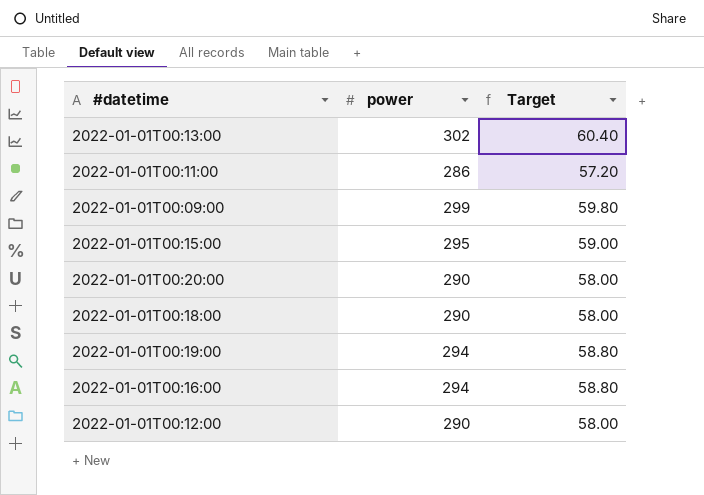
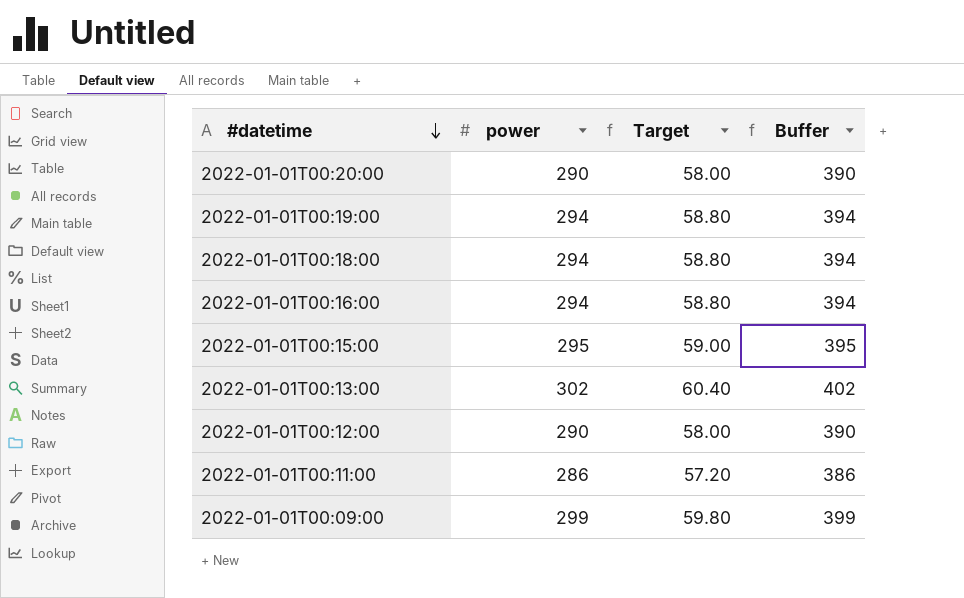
row order: none -> #datetime descending
column Buffer | formula: none -> [power] + 100
2022-01-01T00:18:00 | power: 290 -> 294
2022-01-01T00:18:00 | Target: 58.00 -> 58.80

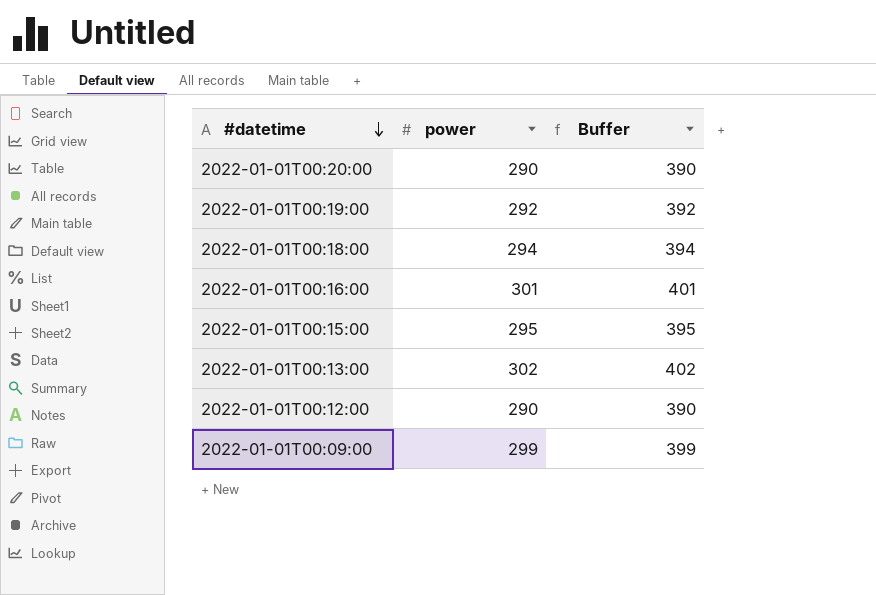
column Target | formula: [power] * 0.2 -> none
row 2022-01-01T00:11:00: 286 | 57.20 | 386 -> none
2022-01-01T00:19:00 | power: 294 -> 292
2022-01-01T00:19:00 | Buffer: 394 -> 392
2022-01-01T00:16:00 | power: 294 -> 301
2022-01-01T00:16:00 | Buffer: 394 -> 401

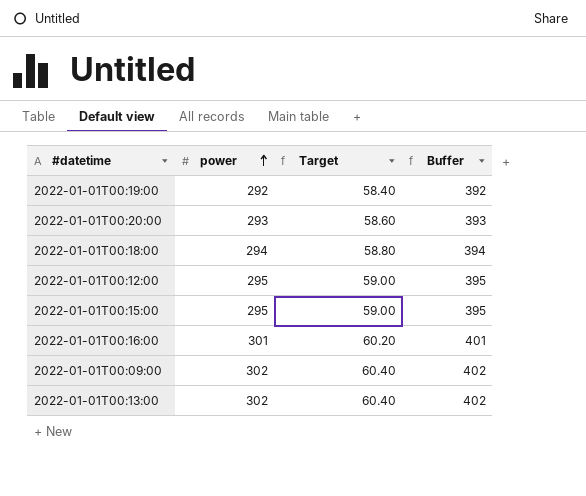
row order: #datetime descending -> power ascending
column Target | formula: none -> [power] * 0.2
2022-01-01T00:20:00 | power: 290 -> 293
2022-01-01T00:20:00 | Buffer: 390 -> 393
2022-01-01T00:12:00 | power: 290 -> 295
2022-01-01T00:12:00 | Buffer: 390 -> 395
2022-01-01T00:09:00 | power: 299 -> 302
2022-01-01T00:09:00 | Buffer: 399 -> 402

